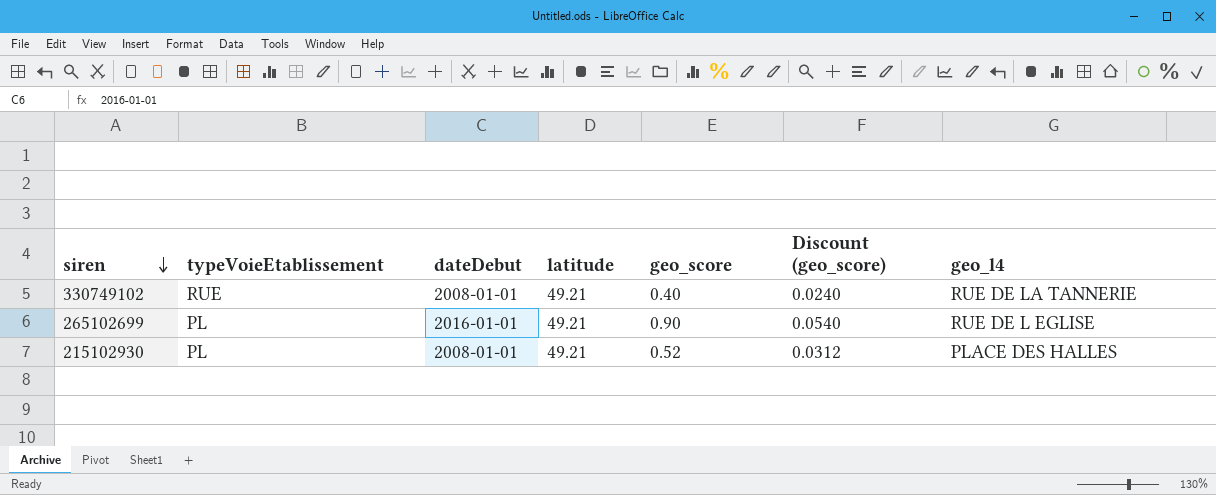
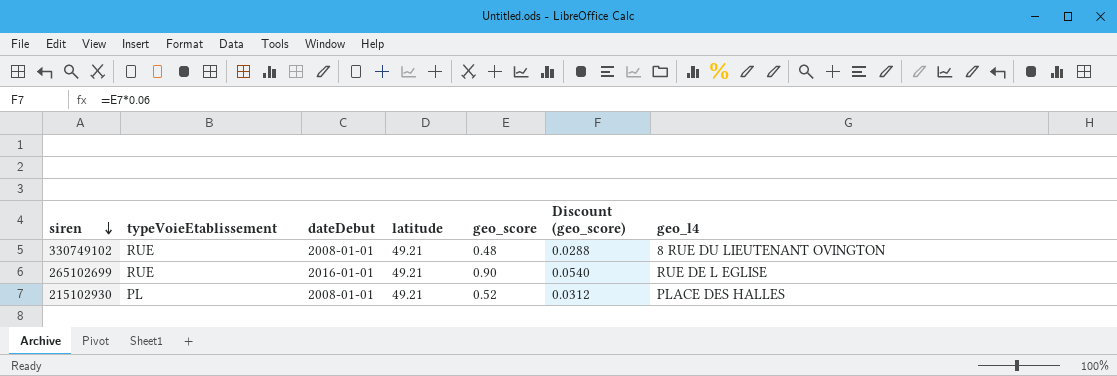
330749102 | geo_score: 0.40 -> 0.48
330749102 | Discount (geo_score): 0.0240 -> 0.0288
330749102 | geo_l4: RUE DE LA TANNERIE -> 8 RUE DU LIEUTENANT OVINGTON
265102699 | typeVoieEtablissement: PL -> RUE

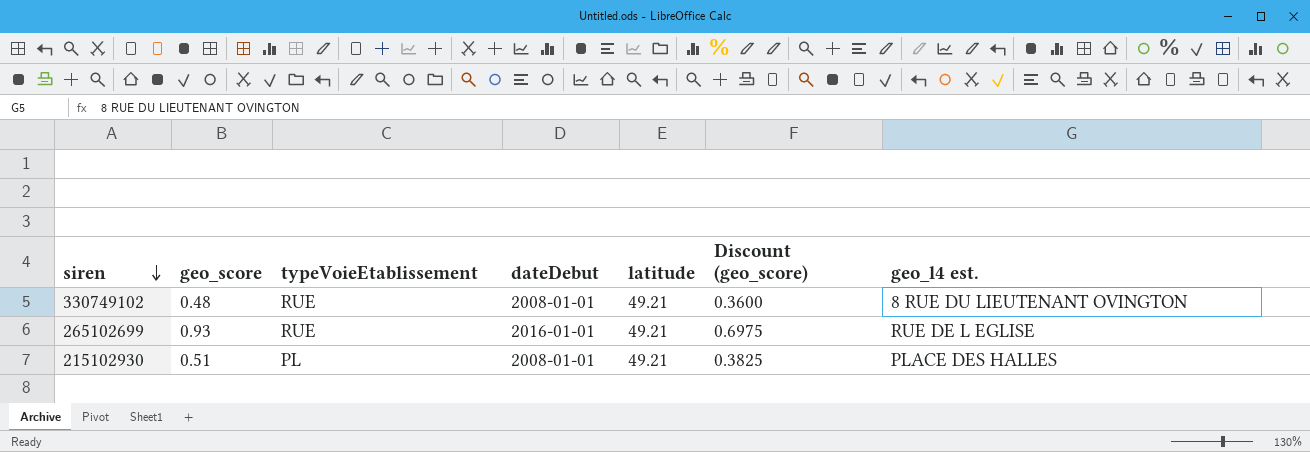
column geo_score | position: 5 -> 2
column Discount (geo_score) | formula: [geo_score] * 0.06 -> [geo_score] * 0.75
column name: geo_l4 -> geo_l4 est.
265102699 | geo_score: 0.90 -> 0.93
215102930 | geo_score: 0.52 -> 0.51

